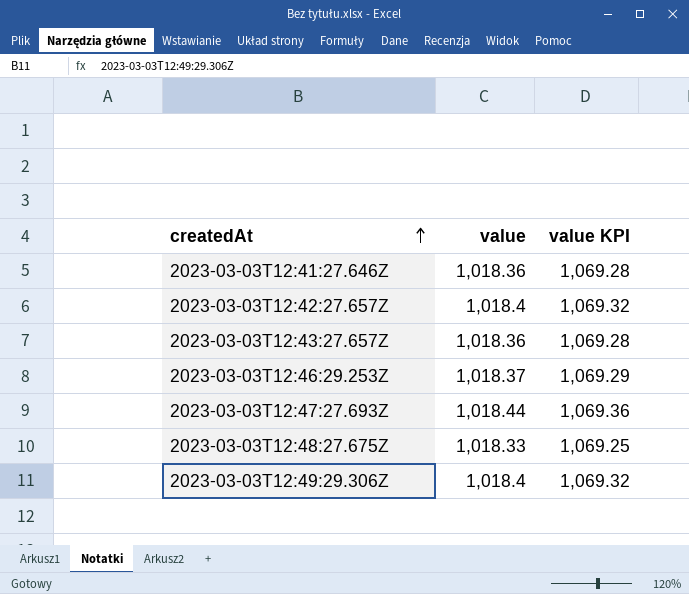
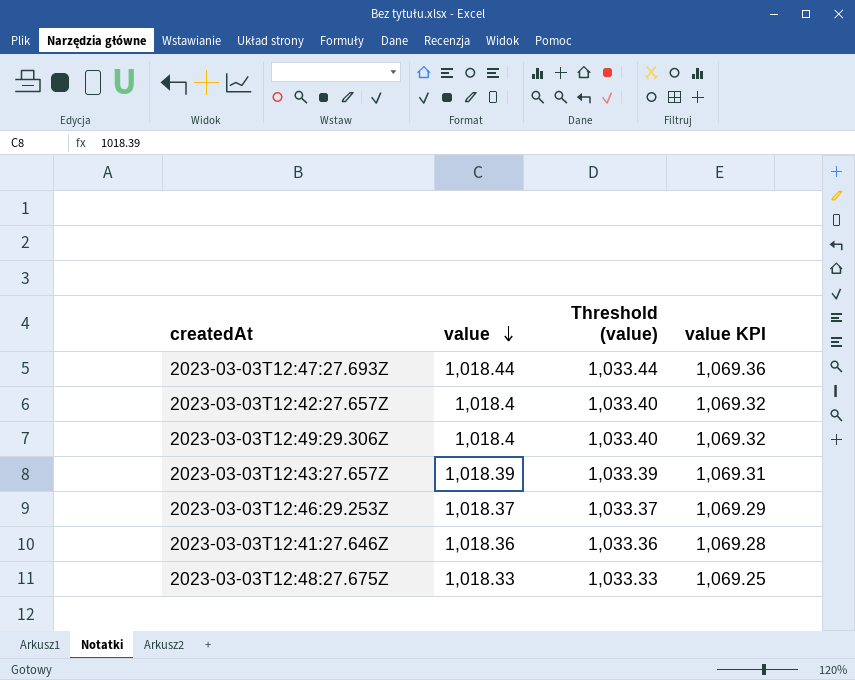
row order: createdAt ascending -> value descending
column Threshold (value) | formula: none -> [value] + 15
2023-03-03T12:43:27.657Z | value: 1,018.36 -> 1,018.39
2023-03-03T12:43:27.657Z | value KPI: 1,069.28 -> 1,069.31

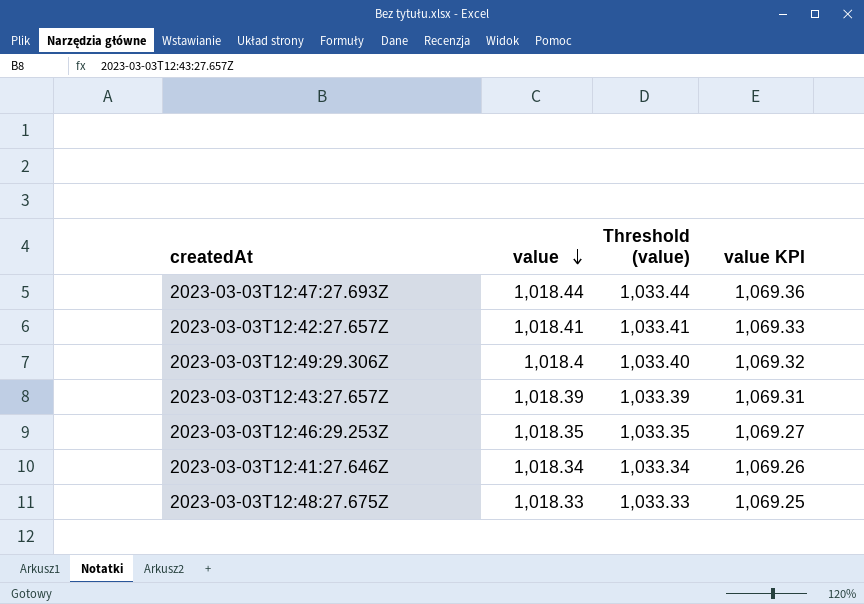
2023-03-03T12:42:27.657Z | value: 1,018.4 -> 1,018.41
2023-03-03T12:42:27.657Z | Threshold (value): 1,033.40 -> 1,033.41
2023-03-03T12:42:27.657Z | value KPI: 1,069.32 -> 1,069.33
2023-03-03T12:46:29.253Z | value: 1,018.37 -> 1,018.35
2023-03-03T12:46:29.253Z | Threshold (value): 1,033.37 -> 1,033.35
2023-03-03T12:46:29.253Z | value KPI: 1,069.29 -> 1,069.27
2023-03-03T12:41:27.646Z | value: 1,018.36 -> 1,018.34
2023-03-03T12:41:27.646Z | Threshold (value): 1,033.36 -> 1,033.34
2023-03-03T12:41:27.646Z | value KPI: 1,069.28 -> 1,069.26

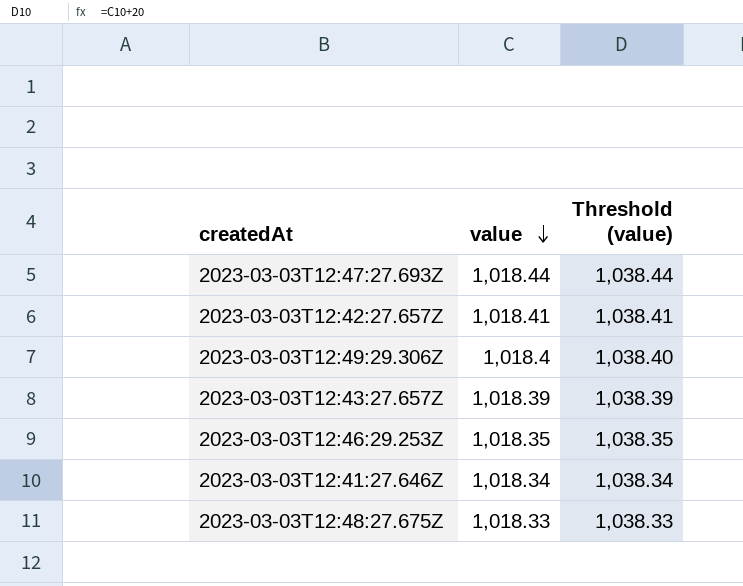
column value KPI | formula: [value] * 1.05 -> none
column Threshold (value) | formula: [value] + 15 -> [value] + 20

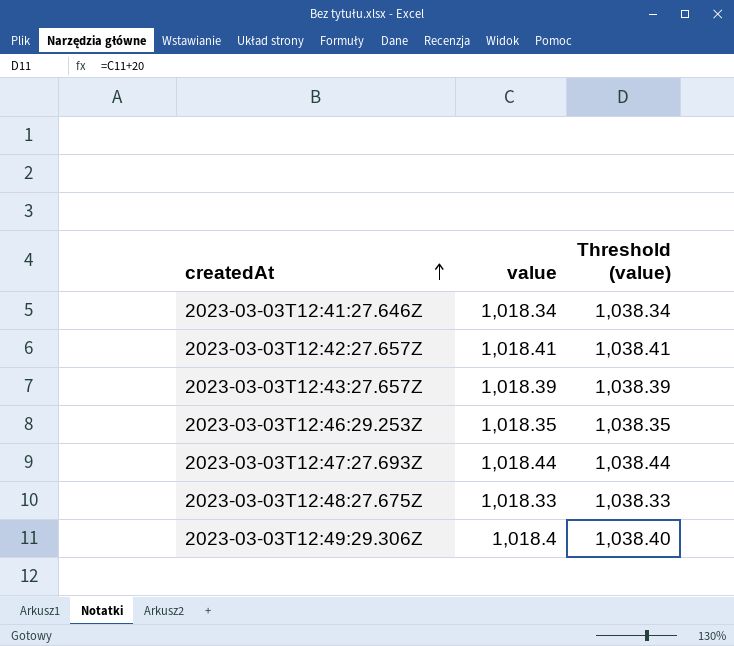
row order: value descending -> createdAt ascending

